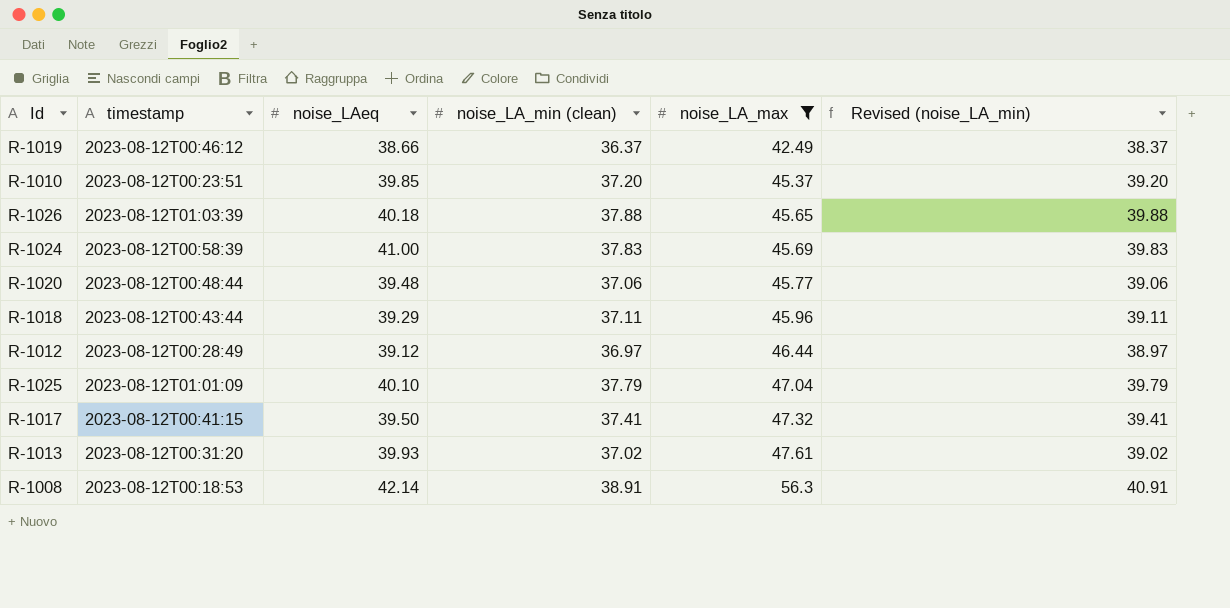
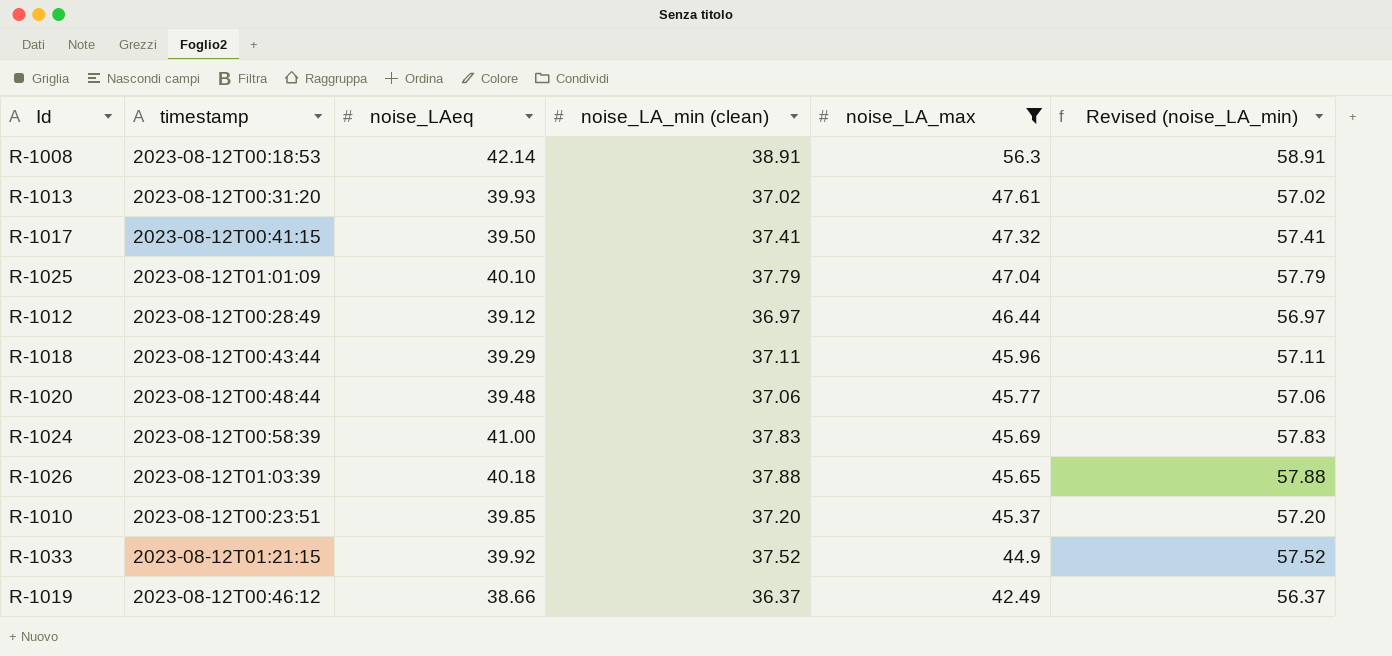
row order: noise_LA_max ascending -> noise_LA_max descending
column Revised (noise_LA_min) | formula: [noise_LA_min (clean)] + 2 -> [noise_LA_min (clean)] + 20
row R-1033: none -> 2023-08-12T01:21:15 | 39.92 | 37.52 | 44.9 | 57.52

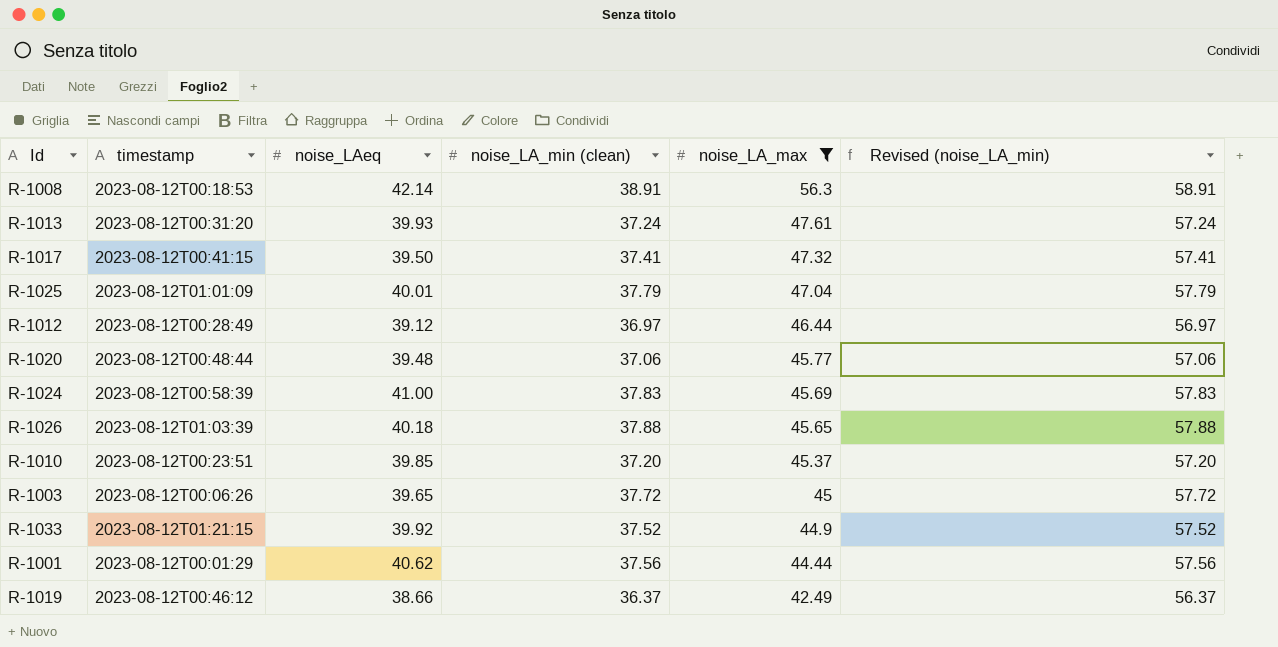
row R-1018: 2023-08-12T00:43:44 | 39.29 | 37.11 | 45.96 | 57.11 -> none
R-1013 | noise_LA_min (clean): 37.02 -> 37.24
R-1013 | Revised (noise_LA_min): 57.02 -> 57.24
R-1025 | noise_LAeq: 40.10 -> 40.01
row R-1003: none -> 2023-08-12T00:06:26 | 39.65 | 37.72 | 45 | 57.72
row R-1001: none -> 2023-08-12T00:01:29 | 40.62 | 37.56 | 44.44 | 57.56

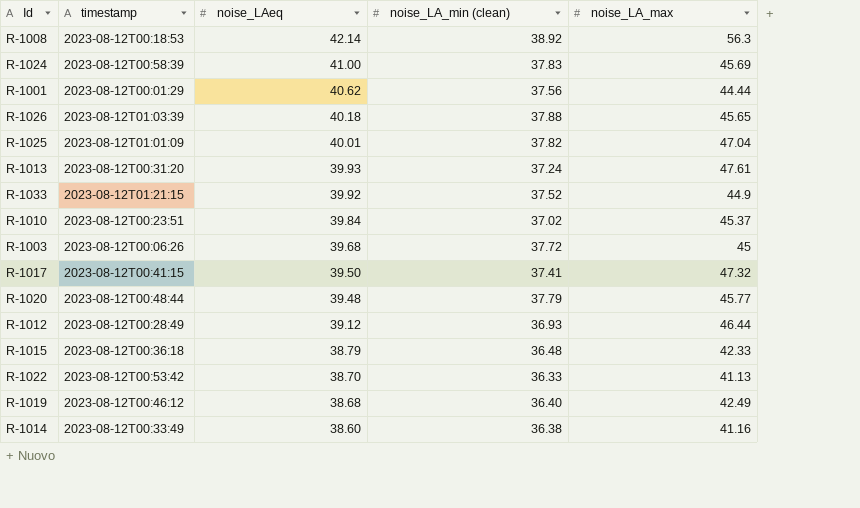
filter: noise_LA_max >= 42.49 -> none
row order: noise_LA_max descending -> noise_LAeq descending
column Revised (noise_LA_min) | formula: [noise_LA_min (clean)] + 20 -> none
R-1008 | noise_LA_min (clean): 38.91 -> 38.92
R-1025 | noise_LA_min (clean): 37.79 -> 37.82
R-1010 | noise_LAeq: 39.85 -> 39.84
R-1010 | noise_LA_min (clean): 37.20 -> 37.02
R-1003 | noise_LAeq: 39.65 -> 39.68
R-1020 | noise_LA_min (clean): 37.06 -> 37.79
R-1012 | noise_LA_min (clean): 36.97 -> 36.93
R-1019 | noise_LAeq: 38.66 -> 38.68
R-1019 | noise_LA_min (clean): 36.37 -> 36.40

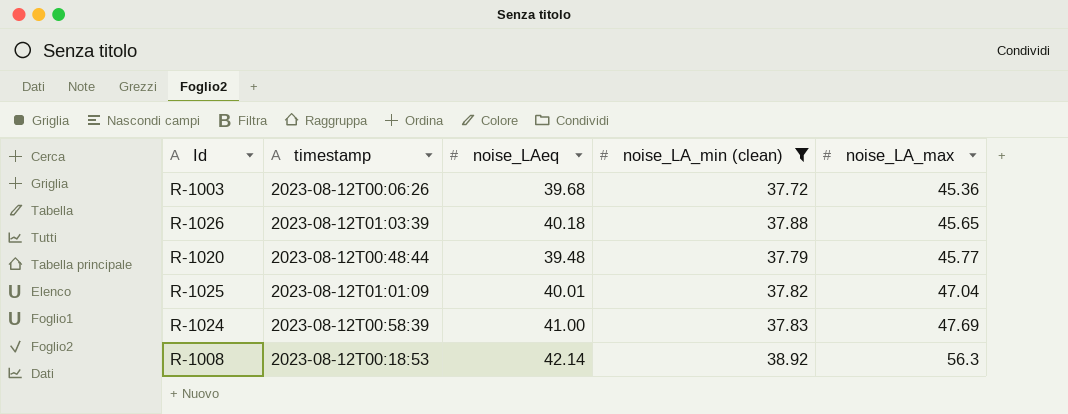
filter: none -> noise_LA_min (clean) >= 37.72
row order: noise_LAeq descending -> noise_LA_max ascending
R-1003 | noise_LA_max: 45 -> 45.36
R-1024 | noise_LA_max: 45.69 -> 47.69

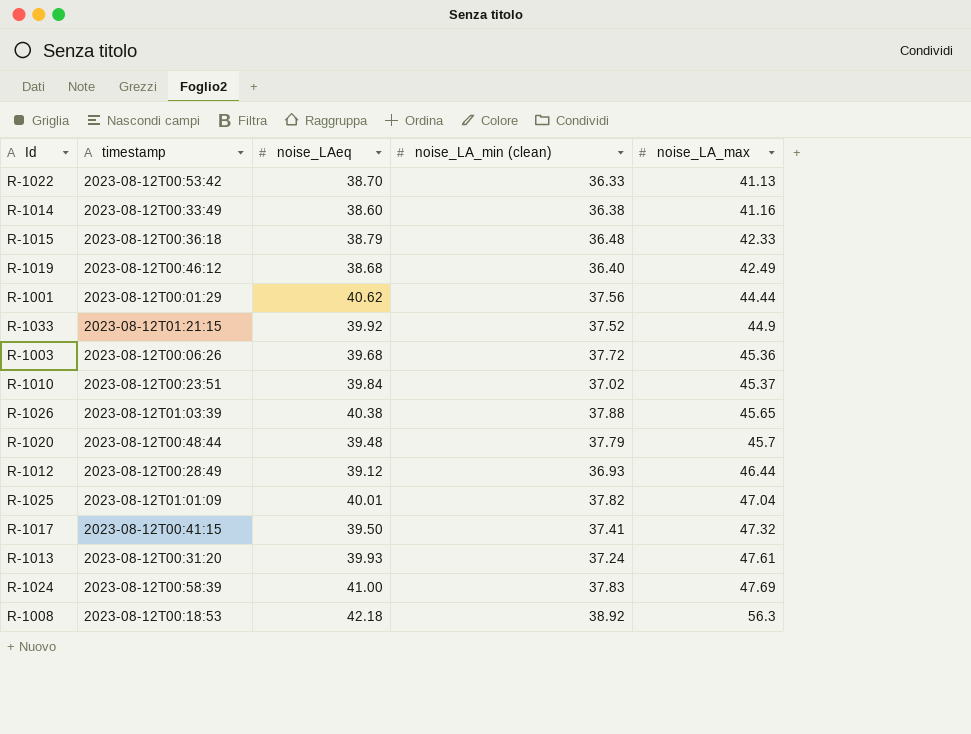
filter: noise_LA_min (clean) >= 37.72 -> none
R-1026 | noise_LAeq: 40.18 -> 40.38
R-1020 | noise_LA_max: 45.77 -> 45.7
R-1008 | noise_LAeq: 42.14 -> 42.18

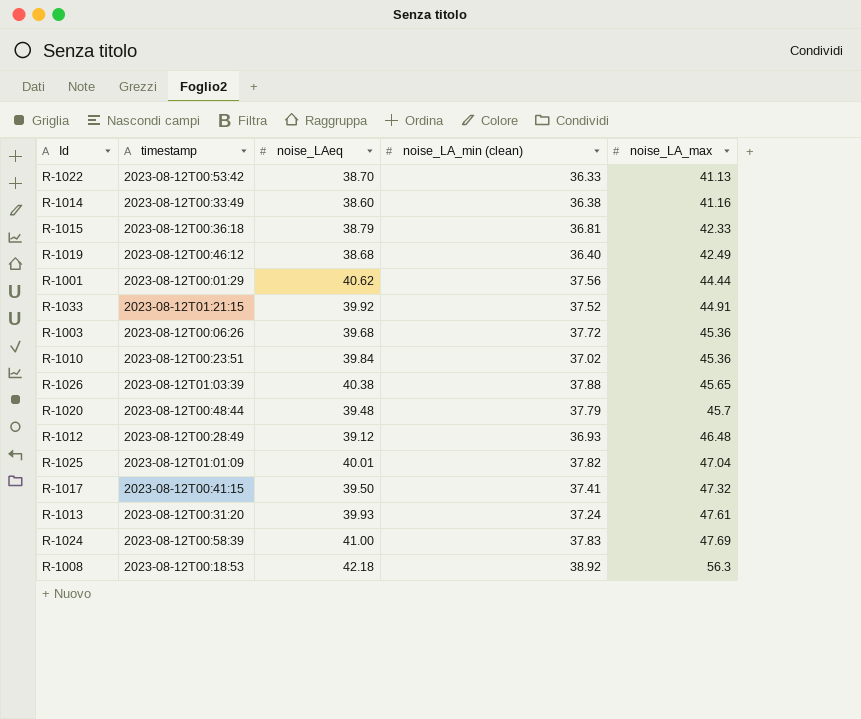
R-1015 | noise_LA_min (clean): 36.48 -> 36.81
R-1033 | noise_LA_max: 44.9 -> 44.91
R-1010 | noise_LA_max: 45.37 -> 45.36
R-1012 | noise_LA_max: 46.44 -> 46.48

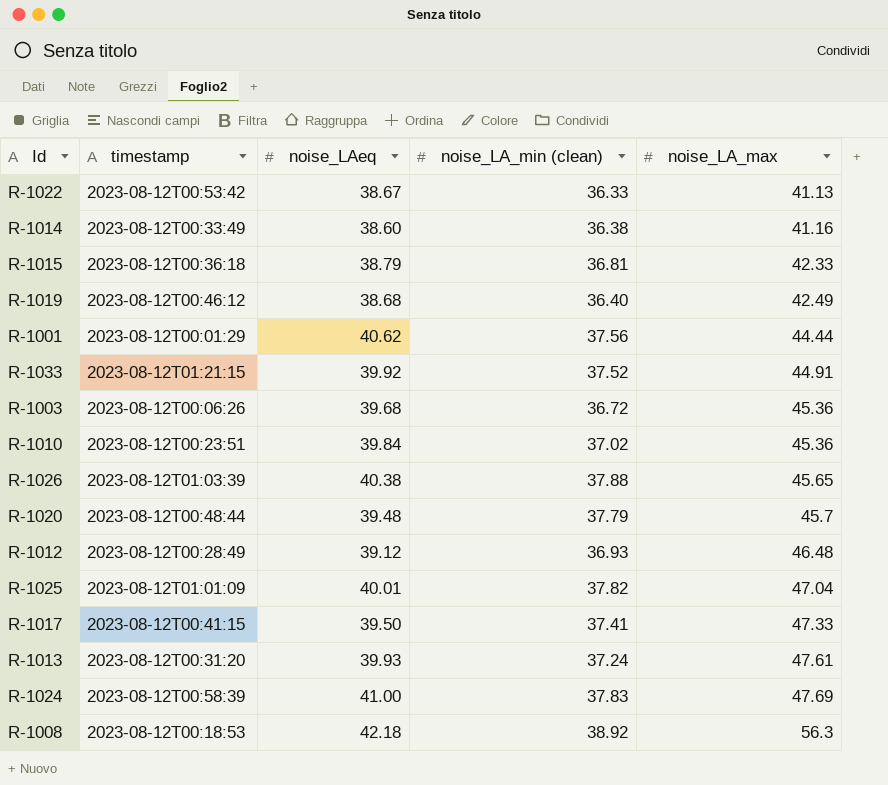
R-1022 | noise_LAeq: 38.70 -> 38.67
R-1003 | noise_LA_min (clean): 37.72 -> 36.72
R-1017 | noise_LA_max: 47.32 -> 47.33

